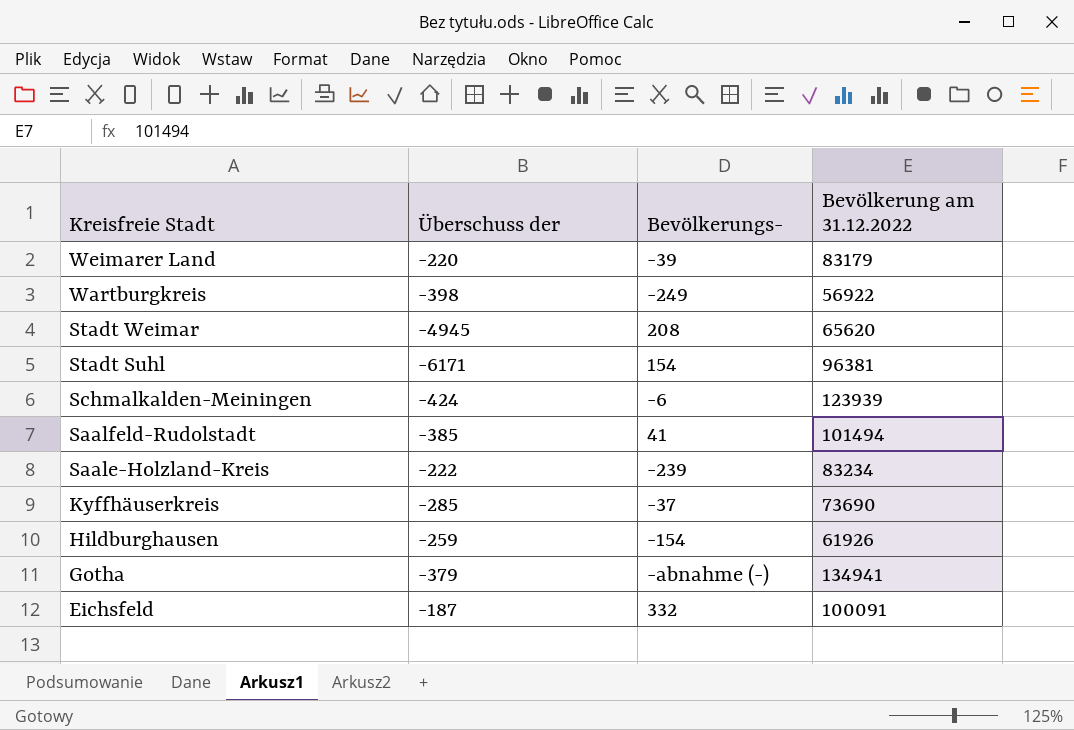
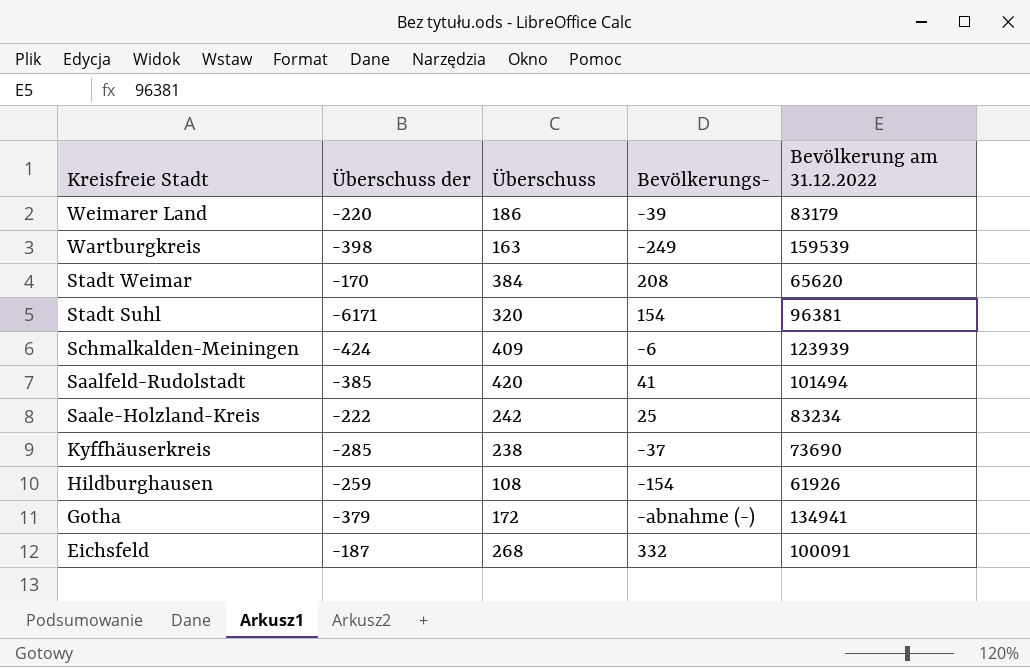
column Überschuss | position: none -> 3
Wartburgkreis | Bevölkerung am 31.12.2022: 56922 -> 159539
Stadt Weimar | Überschuss der: -4945 -> -170
Saale-Holzland-Kreis | Bevölkerungs-: -239 -> 25

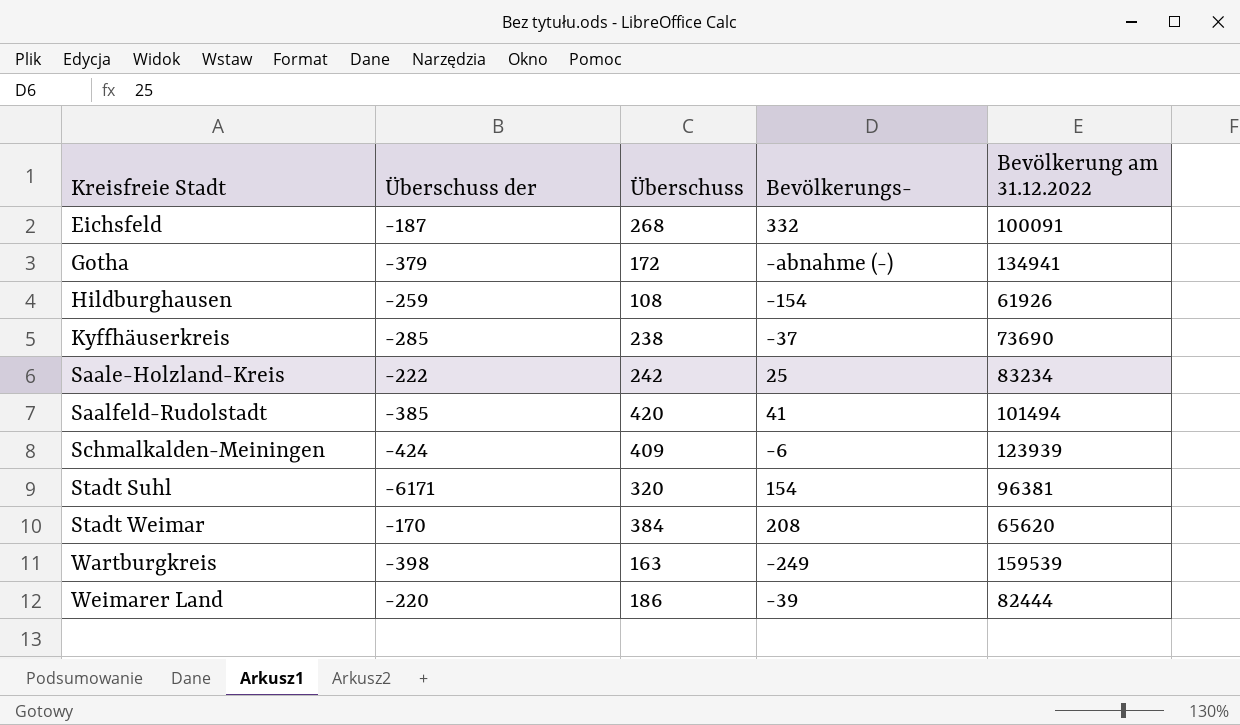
row order: Kreisfreie Stadt descending -> Kreisfreie Stadt ascending
Weimarer Land | Bevölkerung am 31.12.2022: 83179 -> 82444

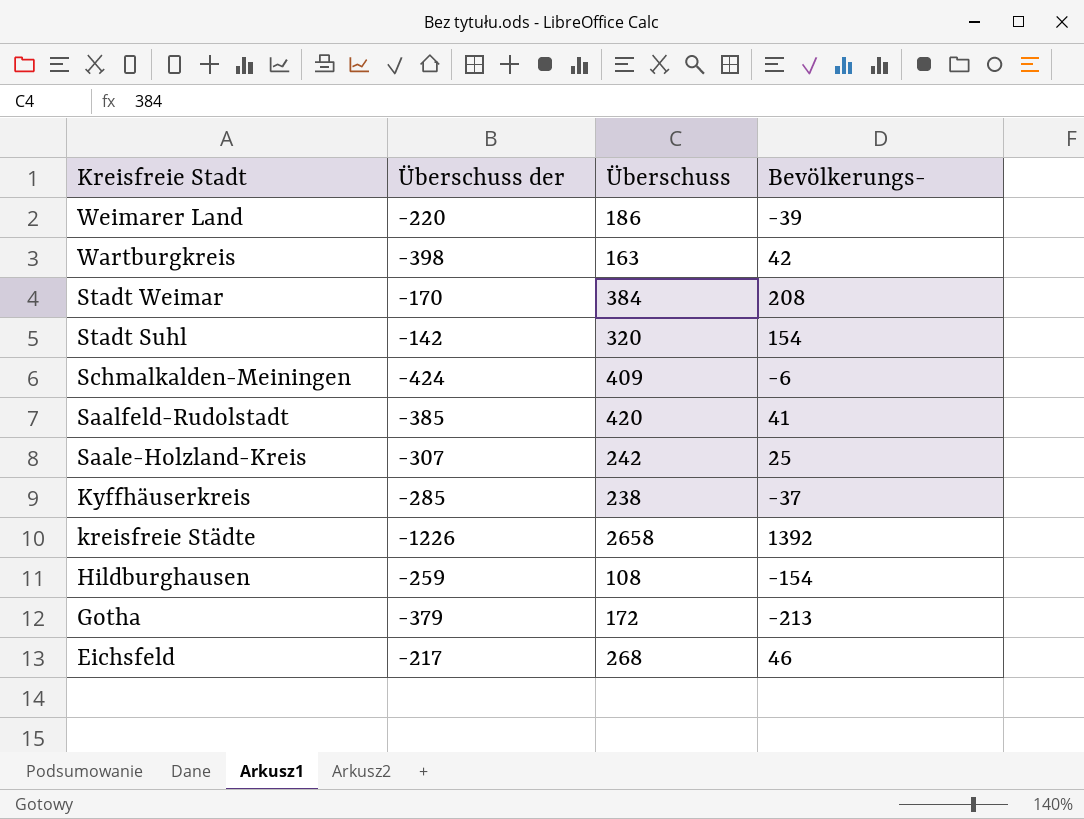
row order: Kreisfreie Stadt ascending -> Kreisfreie Stadt descending
column Bevölkerung am 31.12.2022 | position: 5 -> none
Wartburgkreis | Bevölkerungs-: -249 -> 42
Stadt Suhl | Überschuss der: -6171 -> -142
Saale-Holzland-Kreis | Überschuss der: -222 -> -307
row kreisfreie Städte: none -> -1226 | 2658 | 1392
Gotha | Bevölkerungs-: -abnahme (-) -> -213
Eichsfeld | Überschuss der: -187 -> -217
Eichsfeld | Bevölkerungs-: 332 -> 46

